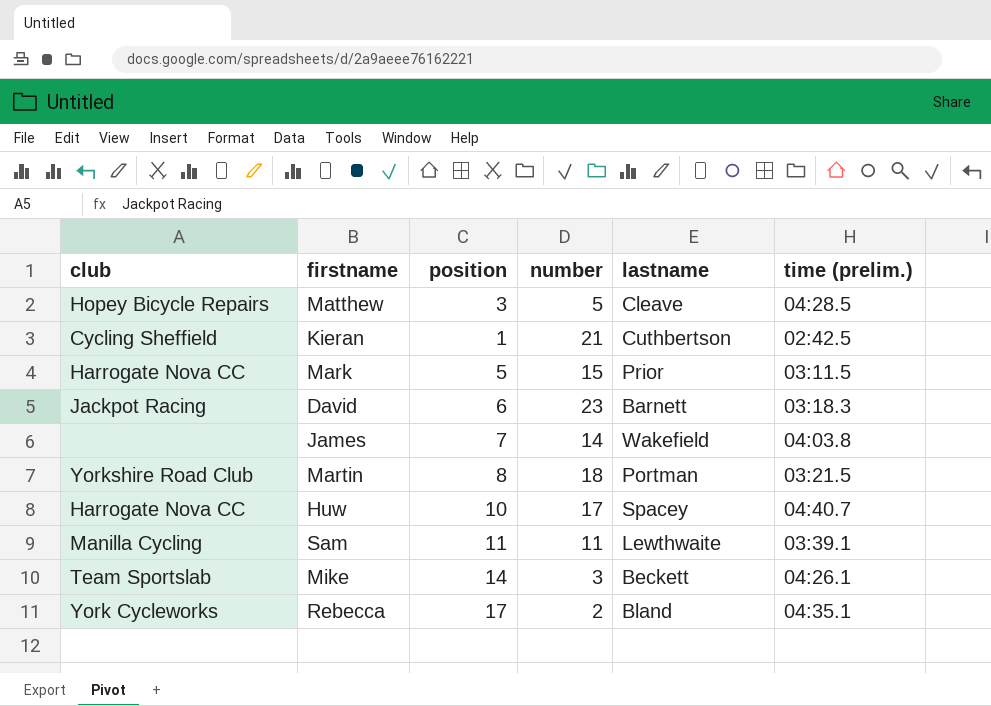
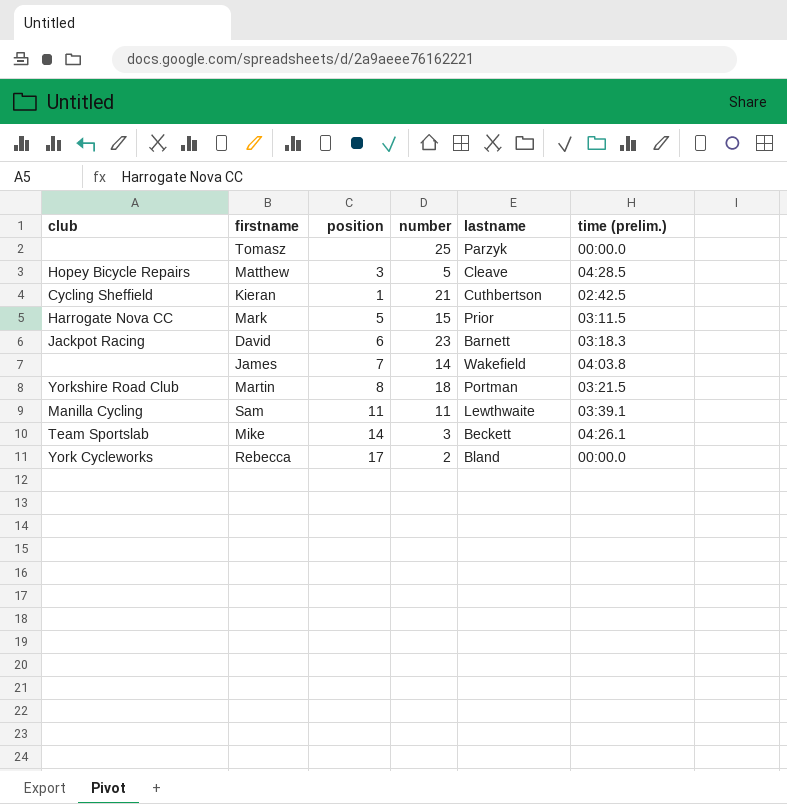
row Huw: Harrogate Nova CC | 10 | 17 | Spacey | 04:40.7 -> none
row Tomasz: none -> none | none | 25 | Parzyk | 00:00.0
Rebecca | time (prelim.): 04:35.1 -> 00:00.0

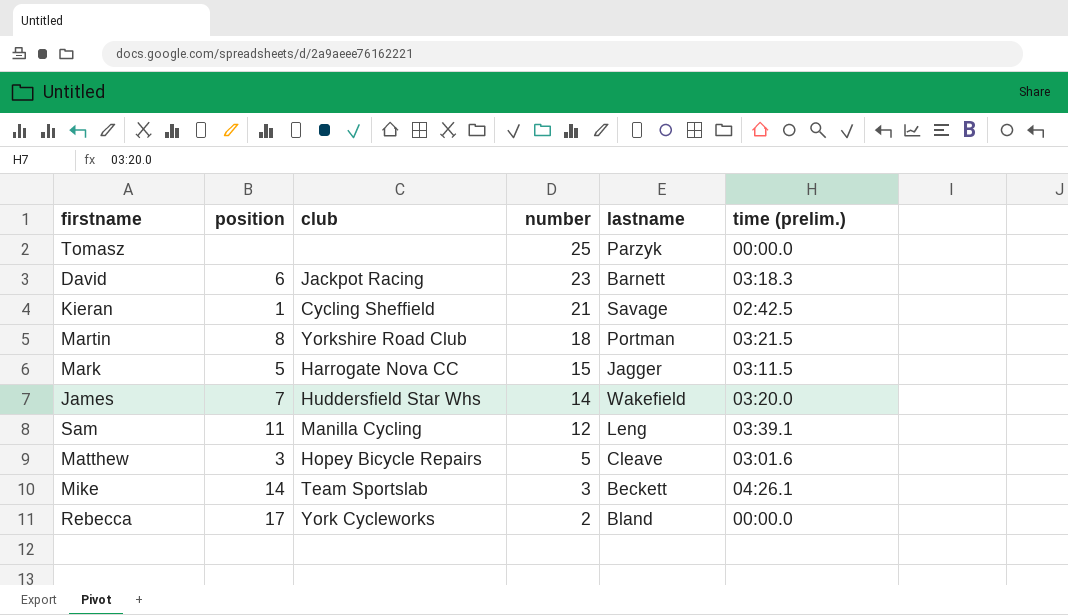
row order: none -> number descending
column club | position: 1 -> 3
Kieran | lastname: Cuthbertson -> Savage
Mark | lastname: Prior -> Jagger
James | club: none -> Huddersfield Star Whs
James | time (prelim.): 04:03.8 -> 03:20.0
Sam | number: 11 -> 12
Sam | lastname: Lewthwaite -> Leng
Matthew | time (prelim.): 04:28.5 -> 03:01.6

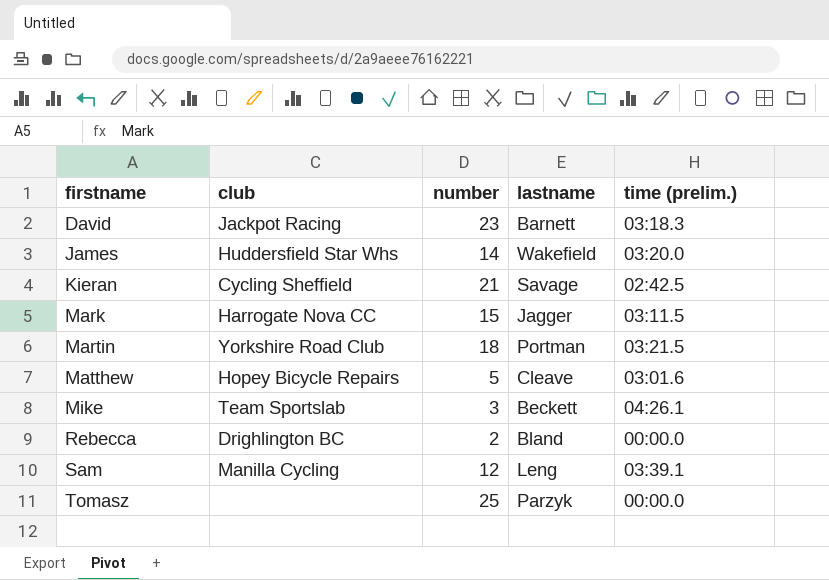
row order: number descending -> firstname ascending
column position | position: 2 -> none
Rebecca | club: York Cycleworks -> Drighlington BC

